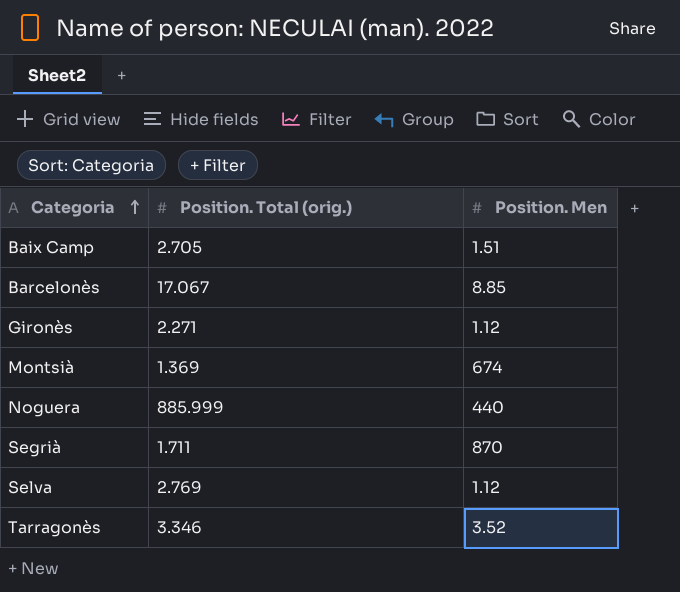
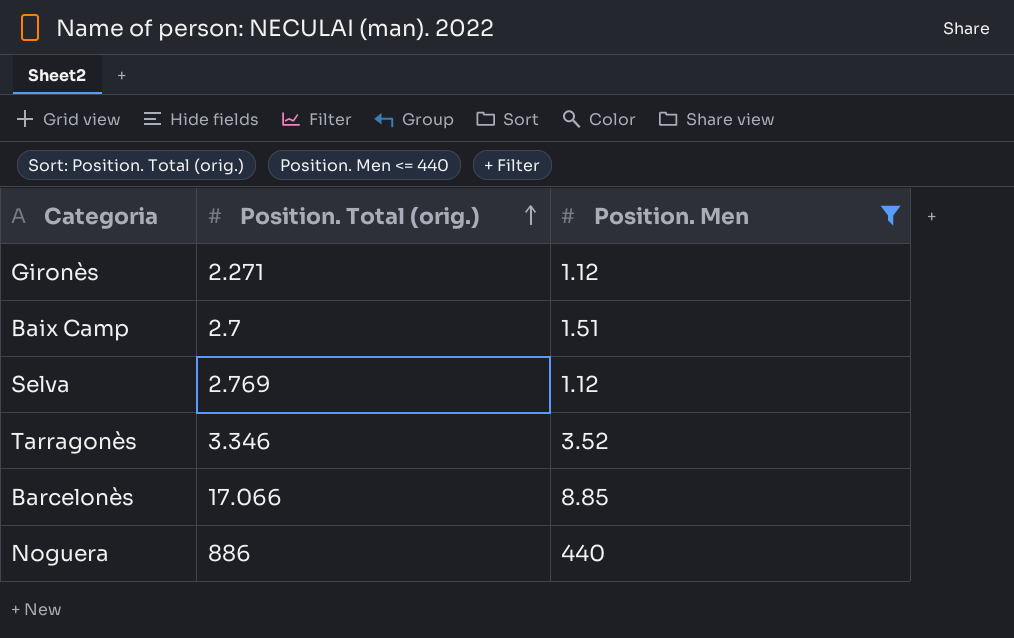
filter: none -> Position. Men <= 440
row order: Categoria ascending -> Position. Total (orig.) ascending
Baix Camp | Position. Total (orig.): 2.705 -> 2.7
Barcelonès | Position. Total (orig.): 17.067 -> 17.066
Noguera | Position. Total (orig.): 885.999 -> 886

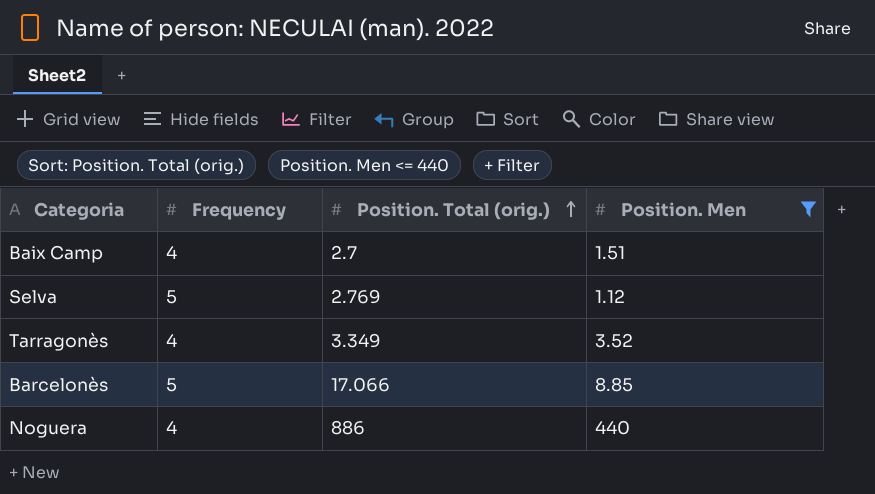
column Frequency | position: none -> 2
row Gironès: 2.271 | 1.12 -> none
Tarragonès | Position. Total (orig.): 3.346 -> 3.349

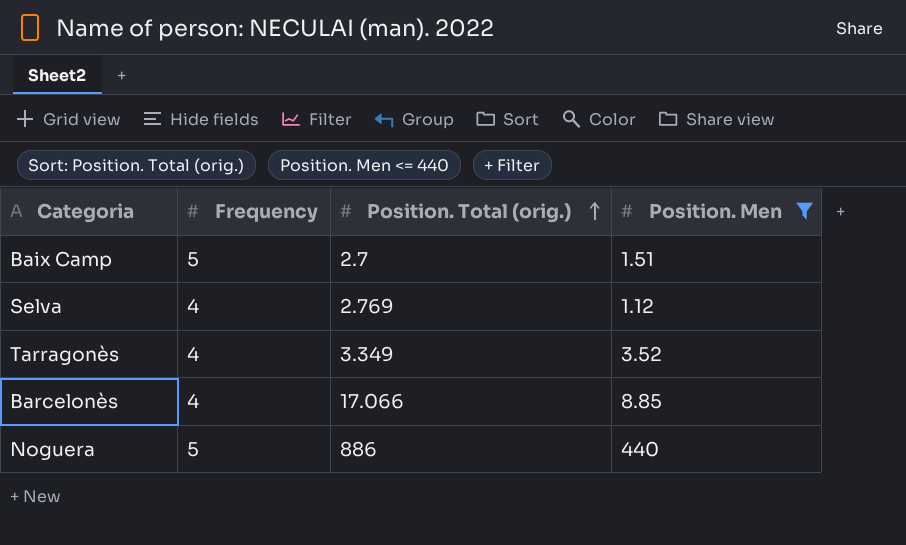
Baix Camp | Frequency: 4 -> 5
Selva | Frequency: 5 -> 4
Barcelonès | Frequency: 5 -> 4
Noguera | Frequency: 4 -> 5

